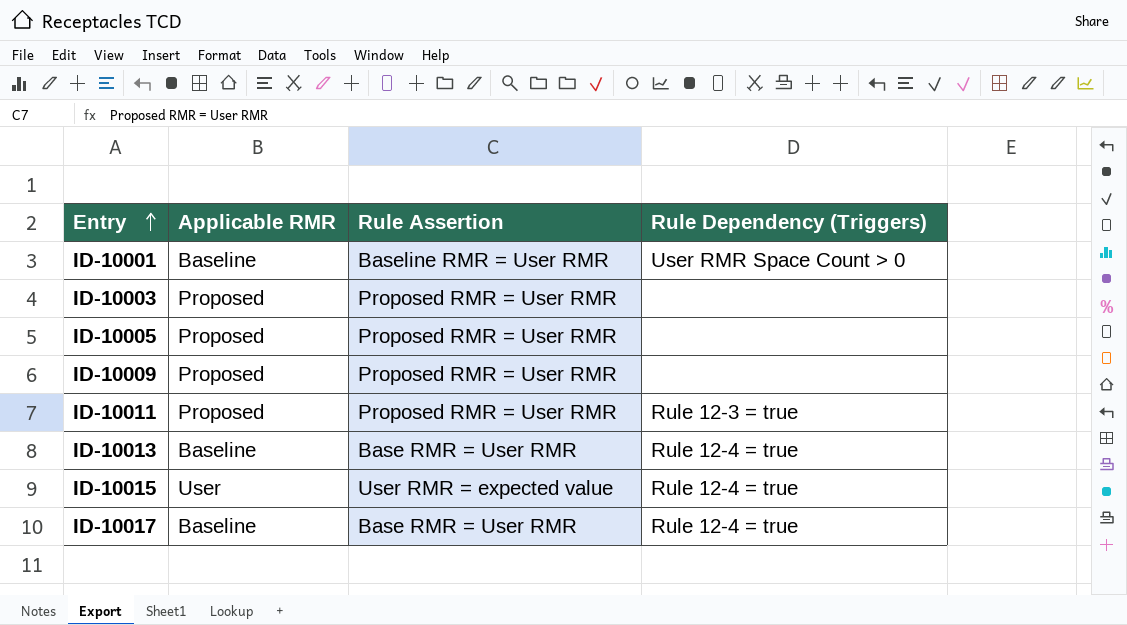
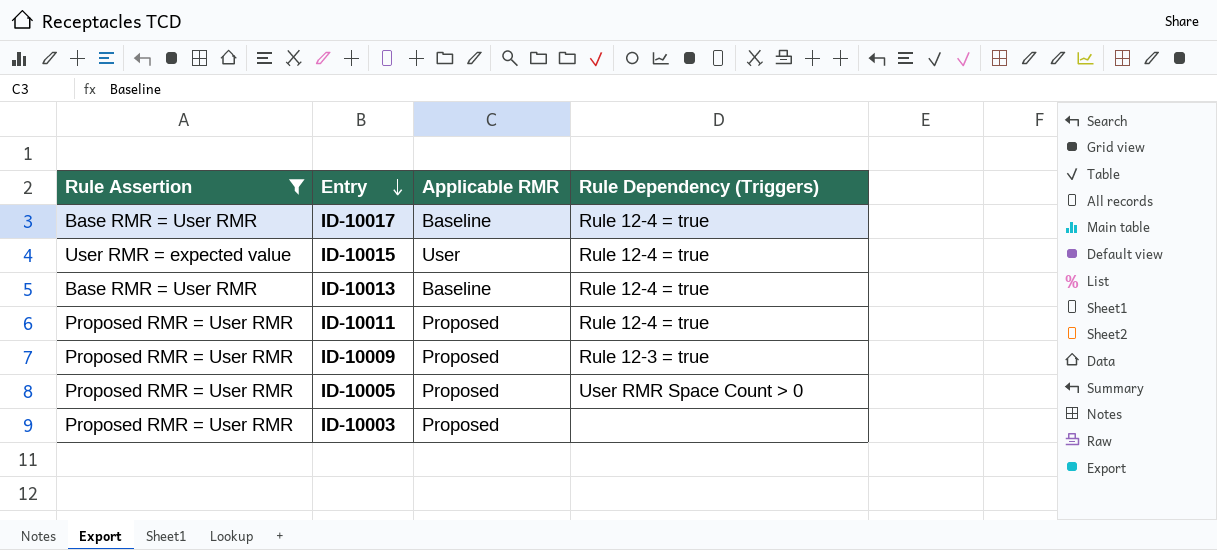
filter: none -> Rule Assertion != Baseline RMR = User RMR
row order: Entry ascending -> Entry descending
column Rule Assertion | position: 3 -> 1
ID-10011 | Rule Dependency (Triggers): Rule 12-3 = true -> Rule 12-4 = true
ID-10009 | Rule Dependency (Triggers): none -> Rule 12-3 = true
ID-10005 | Rule Dependency (Triggers): none -> User RMR Space Count > 0

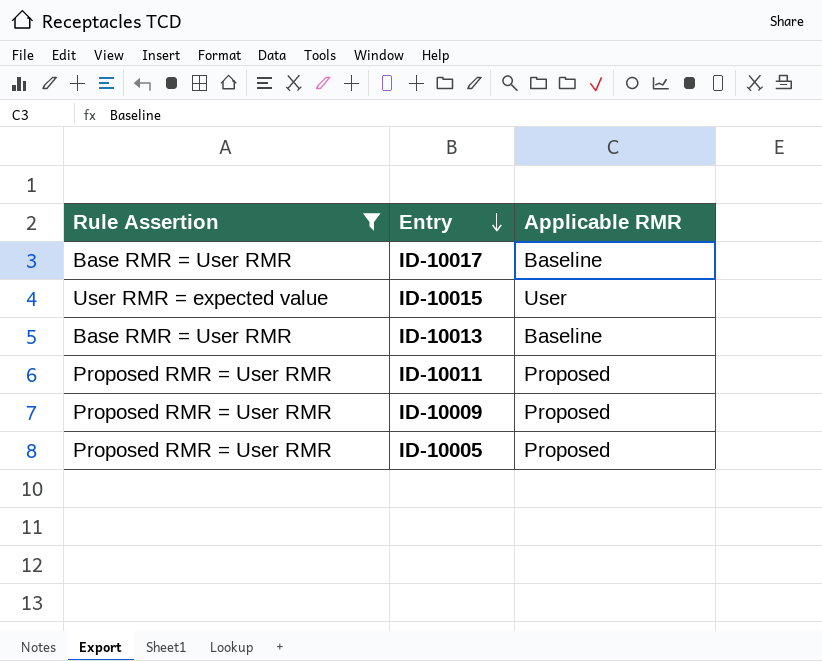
column Rule Dependency (Triggers) | position: 4 -> none
row ID-10003: Proposed RMR = User RMR | Proposed | none -> none

